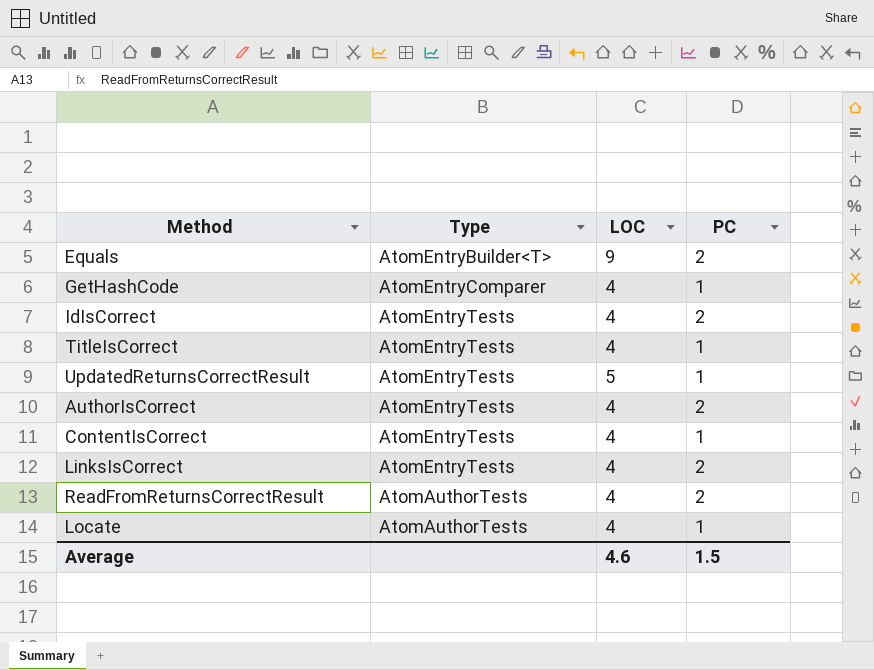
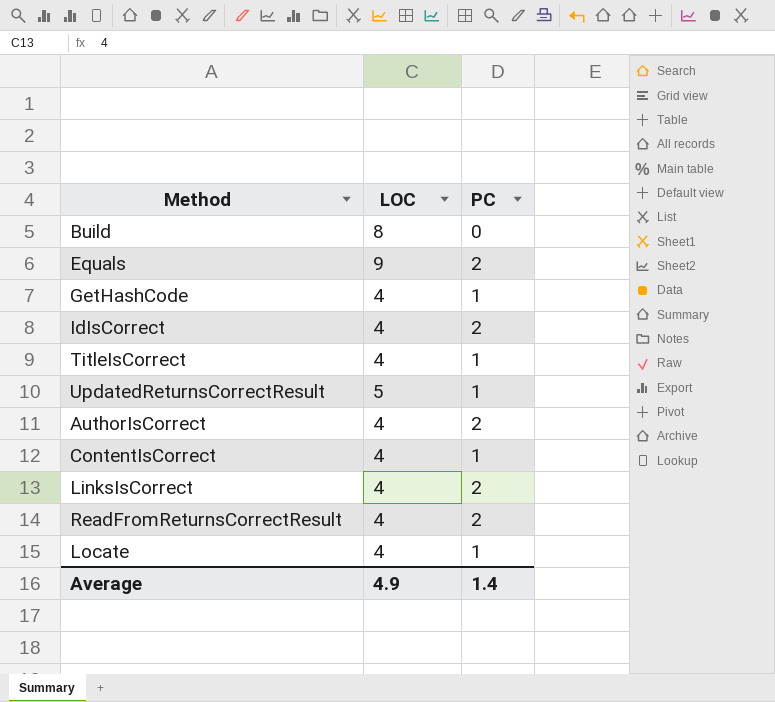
column Type | position: 2 -> none
row Build: none -> 8 | 0
Average | LOC: 4.6 -> 4.9
Average | PC: 1.5 -> 1.4

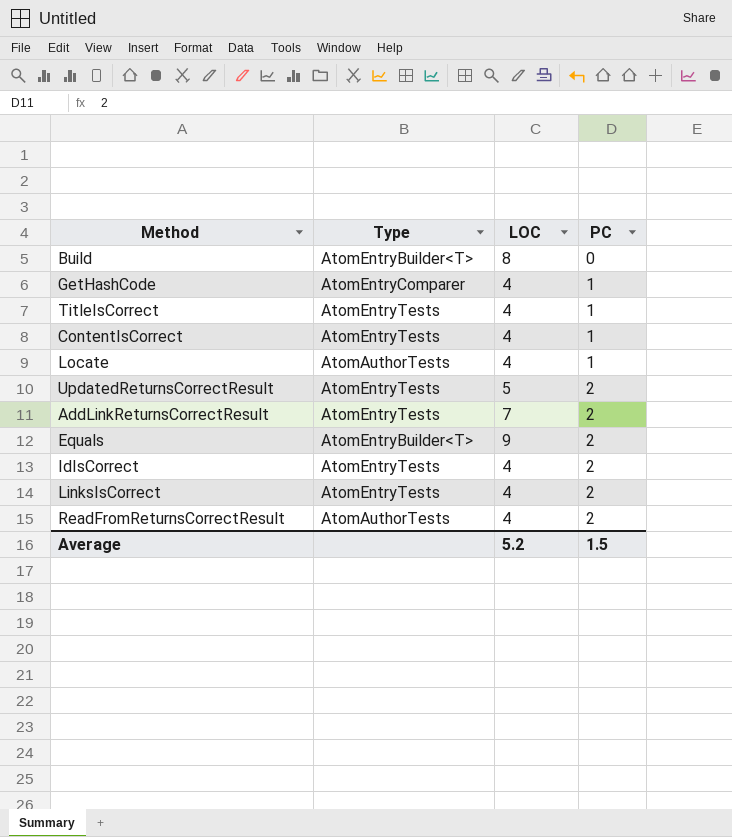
row order: none -> PC ascending
column Type | position: none -> 2
row AuthorIsCorrect: 4 | 2 -> none
UpdatedReturnsCorrectResult | PC: 1 -> 2
row AddLinkReturnsCorrectResult: none -> AtomEntryTests | 7 | 2
Average | LOC: 4.9 -> 5.2
Average | PC: 1.4 -> 1.5

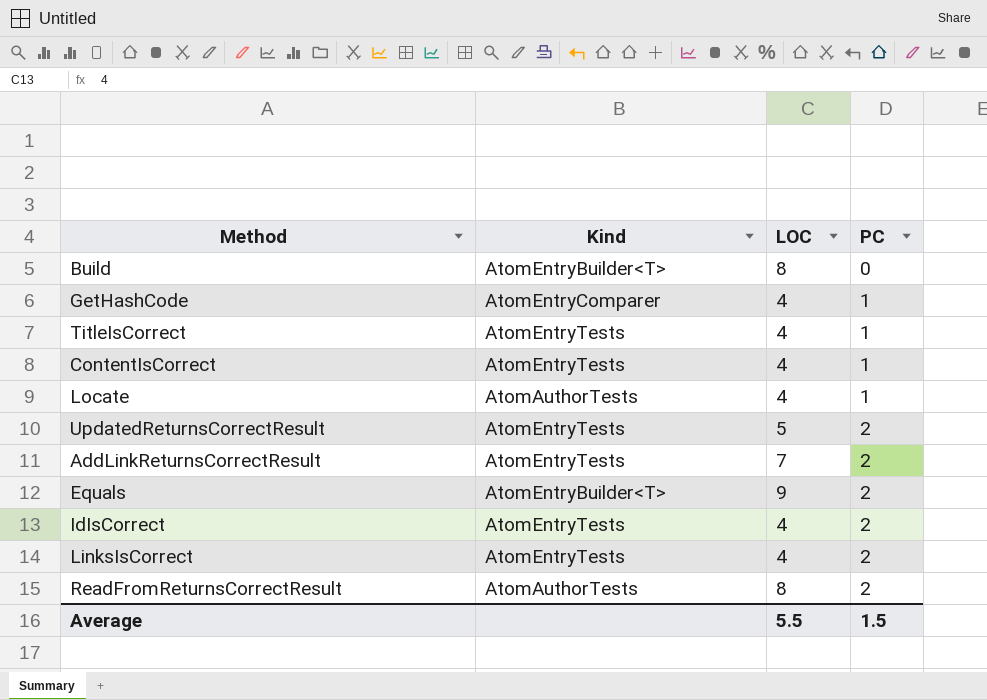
column name: Type -> Kind
ReadFromReturnsCorrectResult | LOC: 4 -> 8
Average | LOC: 5.2 -> 5.5

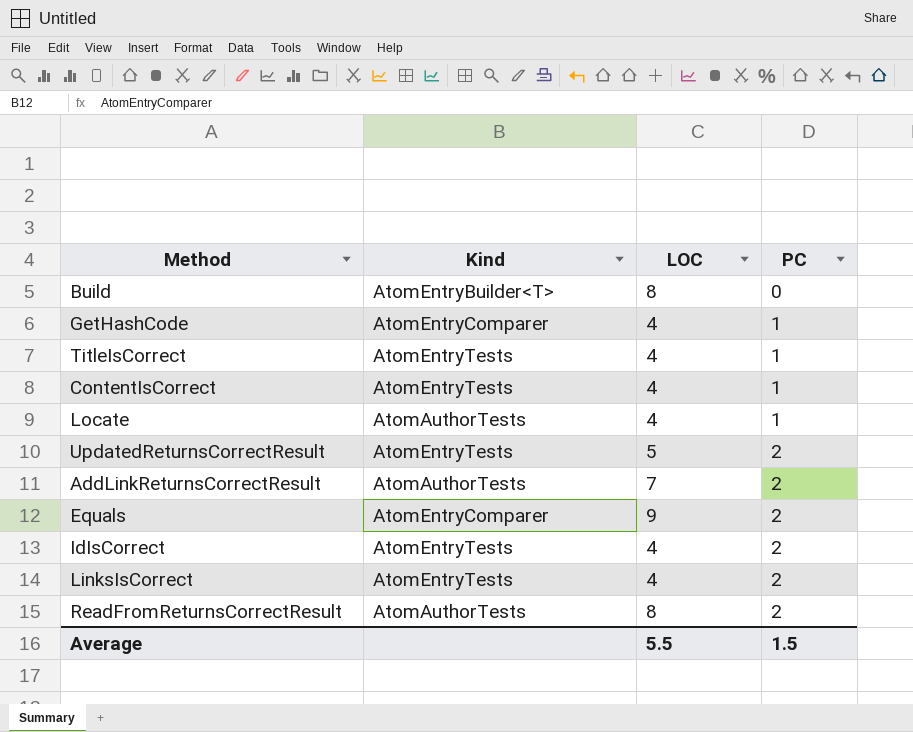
AddLinkReturnsCorrectResult | Kind: AtomEntryTests -> AtomAuthorTests
Equals | Kind: AtomEntryBuilder<T> -> AtomEntryComparer

